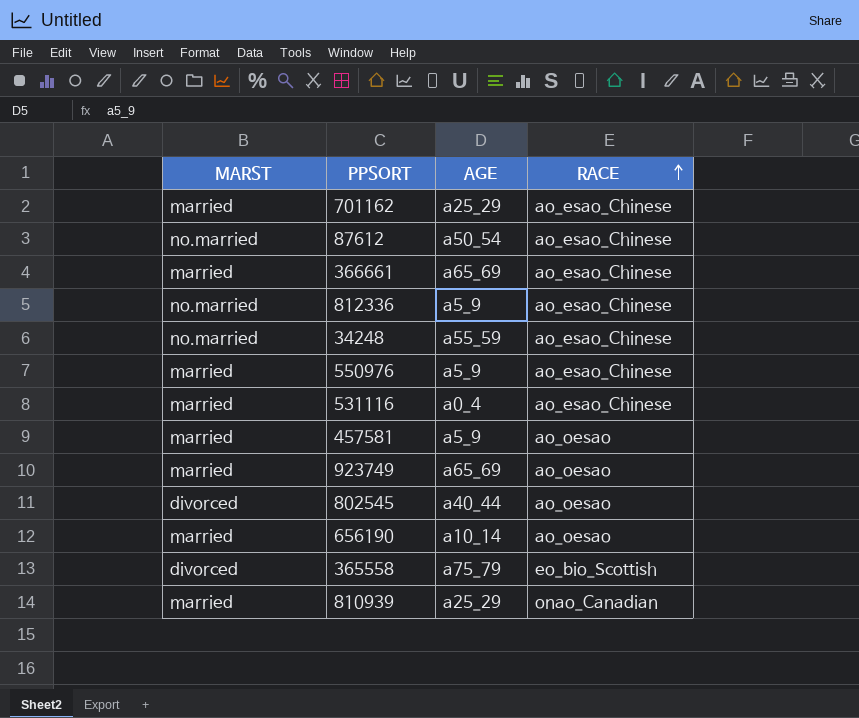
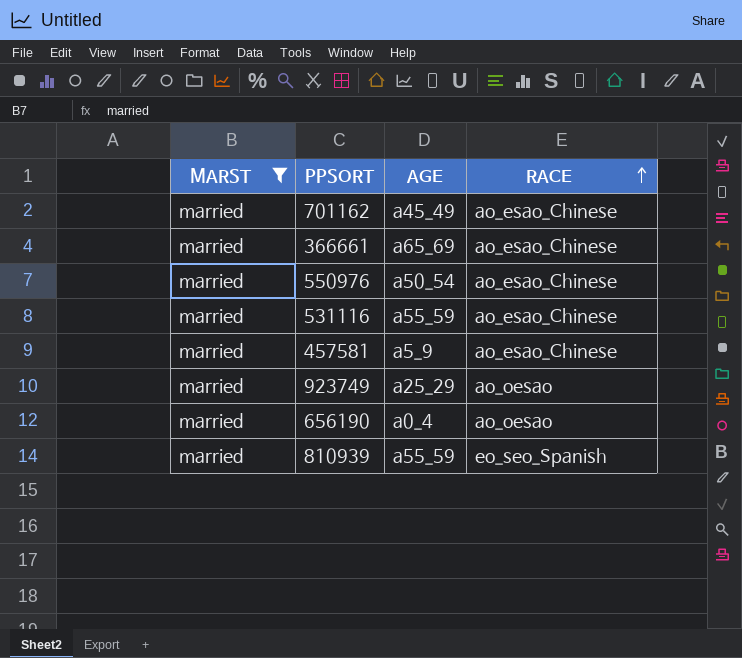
filter: none -> MARST = married
701162 | AGE: a25_29 -> a45_49
550976 | AGE: a5_9 -> a50_54
531116 | AGE: a0_4 -> a55_59
457581 | RACE: ao_oesao -> ao_esao_Chinese
923749 | AGE: a65_69 -> a25_29
656190 | AGE: a10_14 -> a0_4
810939 | AGE: a25_29 -> a55_59
810939 | RACE: onao_Canadian -> eo_seo_Spanish

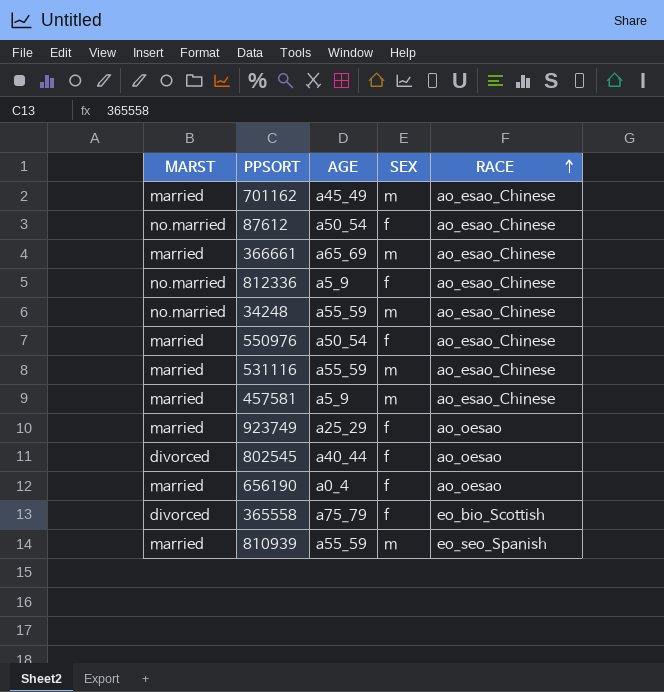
filter: MARST = married -> none
column SEX | position: none -> 4

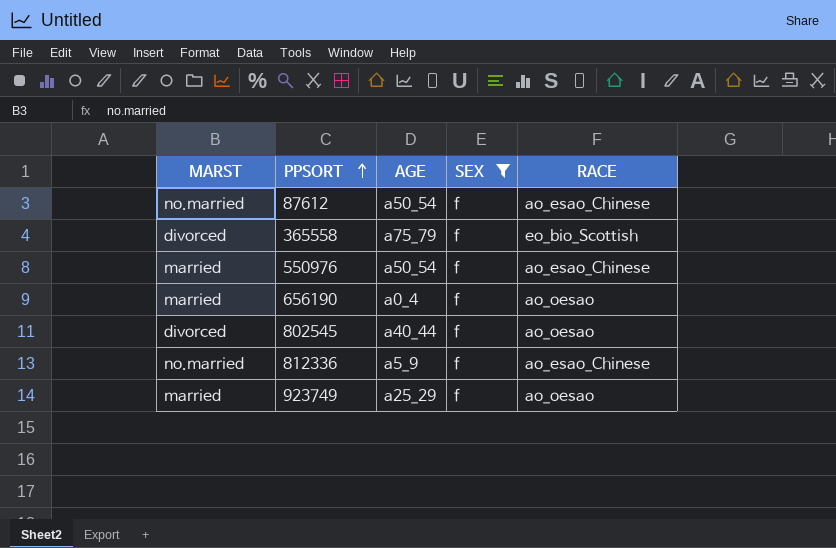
filter: none -> SEX = f
row order: RACE ascending -> PPSORT ascending

